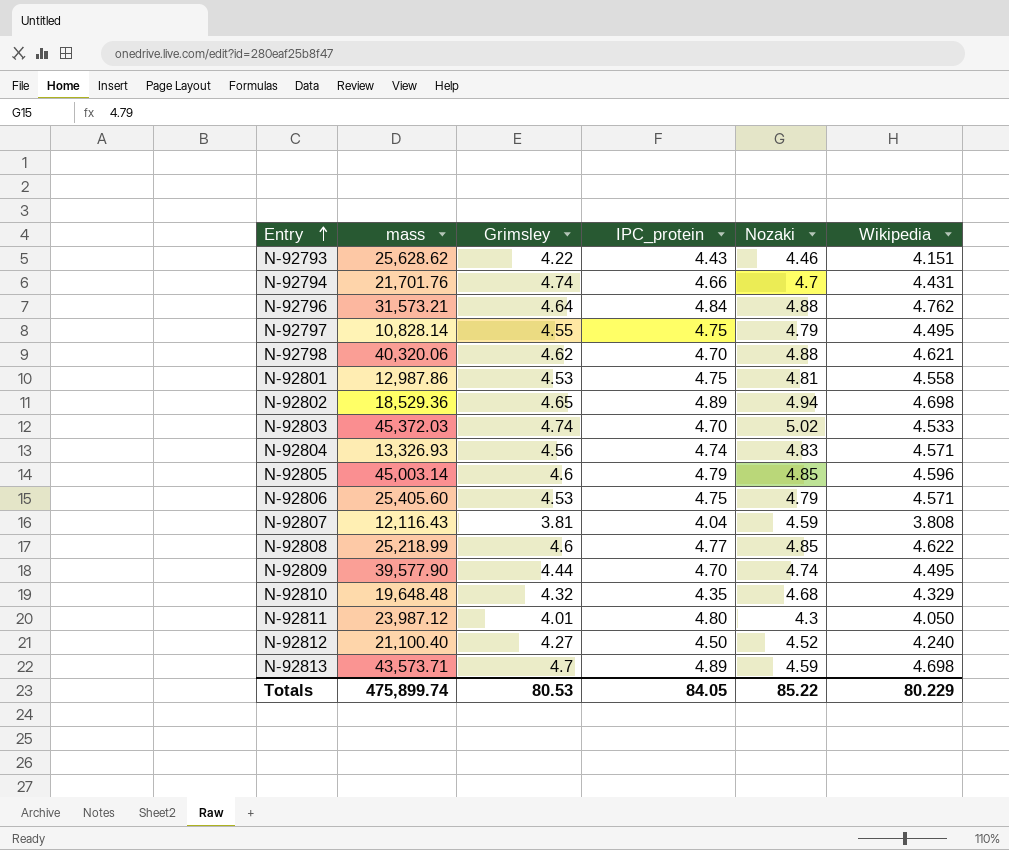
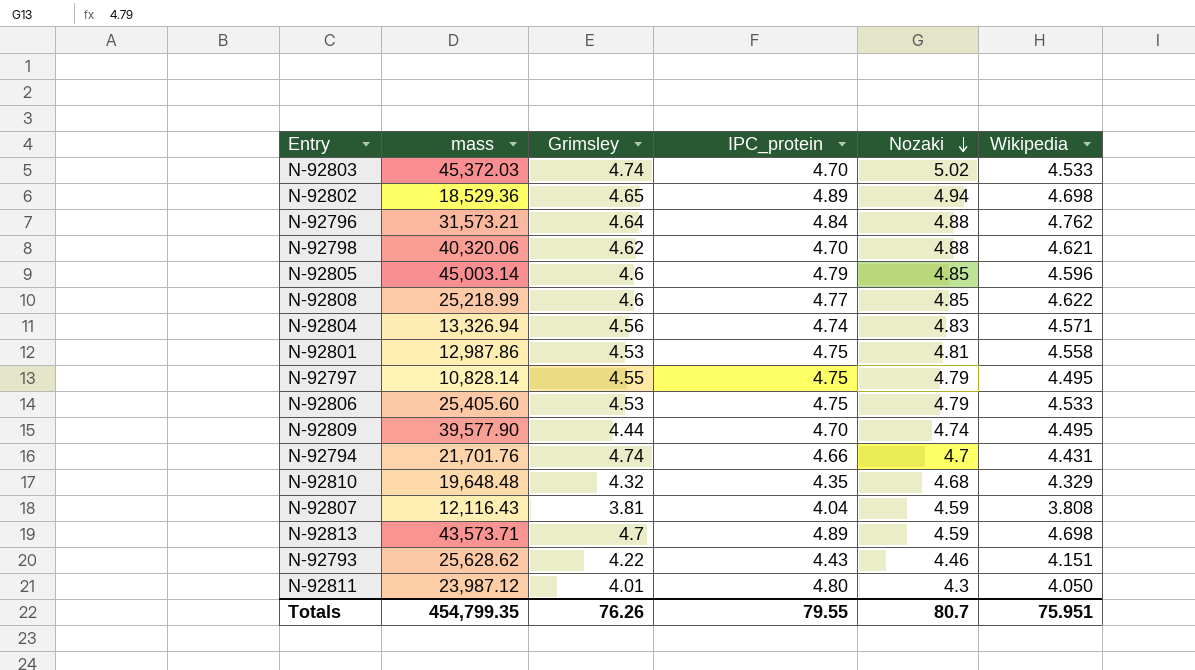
row order: Entry ascending -> Nozaki descending
row N-92812: 21,100.40 | 4.27 | 4.50 | 4.52 | 4.240 -> none
N-92804 | mass: 13,326.93 -> 13,326.94
N-92806 | Wikipedia: 4.571 -> 4.533
Totals | mass: 475,899.74 -> 454,799.35
Totals | Grimsley: 80.53 -> 76.26
Totals | IPC_protein: 84.05 -> 79.55
Totals | Nozaki: 85.22 -> 80.7
Totals | Wikipedia: 80.229 -> 75.951

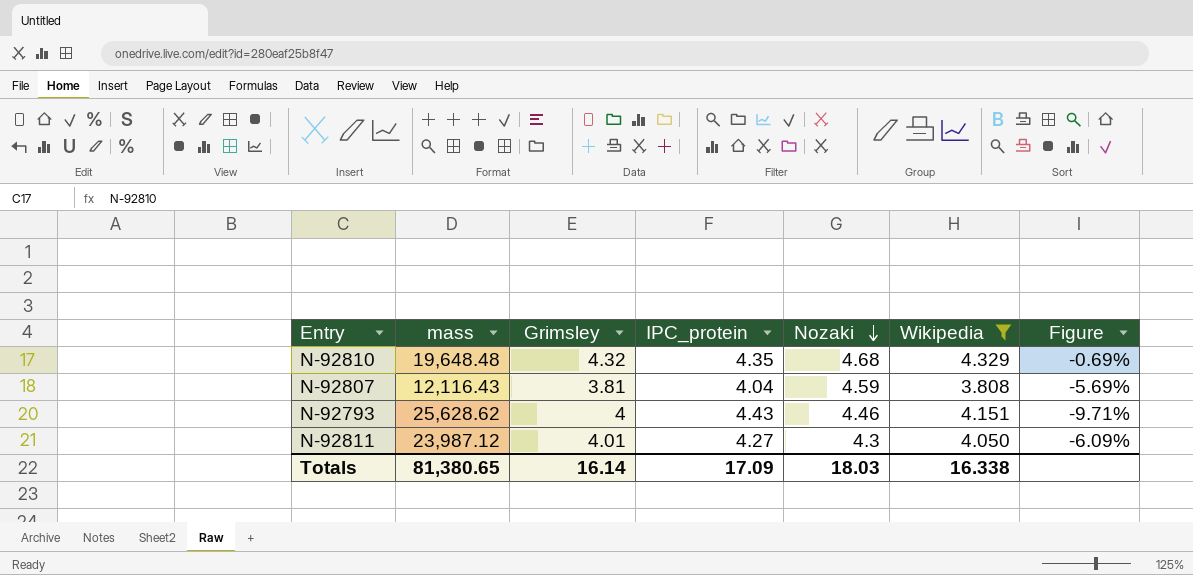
filter: none -> Wikipedia <= 4.329
column Figure | formula: none -> ([Grimsley] - [IPC_protein]) / [IPC_protein]
N-92793 | Grimsley: 4.22 -> 4
N-92811 | IPC_protein: 4.80 -> 4.27
Totals | mass: 454,799.35 -> 81,380.65
Totals | Grimsley: 76.26 -> 16.14
Totals | IPC_protein: 79.55 -> 17.09
Totals | Nozaki: 80.7 -> 18.03
Totals | Wikipedia: 75.951 -> 16.338

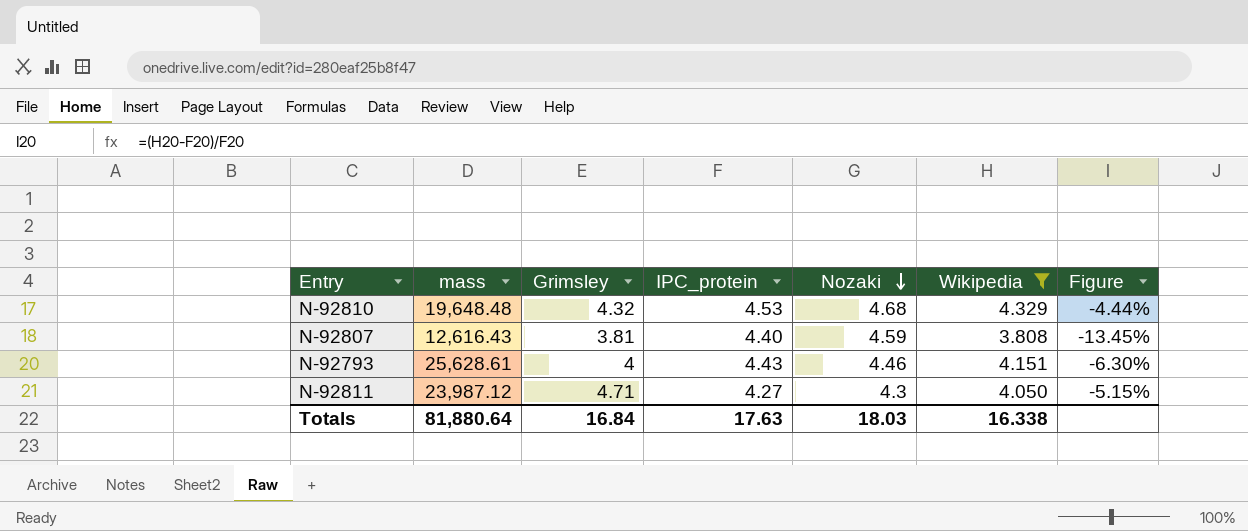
column Figure | formula: ([Grimsley] - [IPC_protein]) / [IPC_protein] -> ([Wikipedia] - [IPC_protein]) / [IPC_protein]
N-92810 | IPC_protein: 4.35 -> 4.53
N-92807 | mass: 12,116.43 -> 12,616.43
N-92807 | IPC_protein: 4.04 -> 4.40
N-92793 | mass: 25,628.62 -> 25,628.61
N-92811 | Grimsley: 4.01 -> 4.71
Totals | mass: 81,380.65 -> 81,880.64
Totals | Grimsley: 16.14 -> 16.84
Totals | IPC_protein: 17.09 -> 17.63

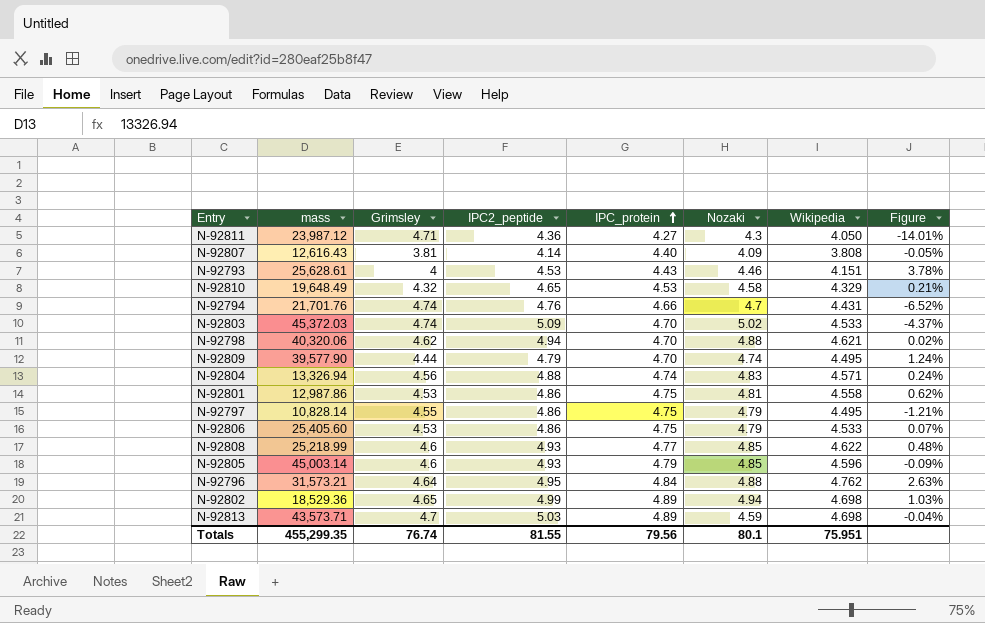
filter: Wikipedia <= 4.329 -> none
row order: Nozaki descending -> IPC_protein ascending
column IPC2_peptide | position: none -> 4
column Figure | formula: ([Wikipedia] - [IPC_protein]) / [IPC_protein] -> ([Wikipedia] - [Grimsley]) / [Grimsley]
N-92807 | Nozaki: 4.59 -> 4.09
N-92810 | mass: 19,648.48 -> 19,648.49
N-92810 | Nozaki: 4.68 -> 4.58
Totals | mass: 81,880.64 -> 455,299.35
Totals | Grimsley: 16.84 -> 76.74
Totals | IPC_protein: 17.63 -> 79.56
Totals | Nozaki: 18.03 -> 80.1
Totals | Wikipedia: 16.338 -> 75.951

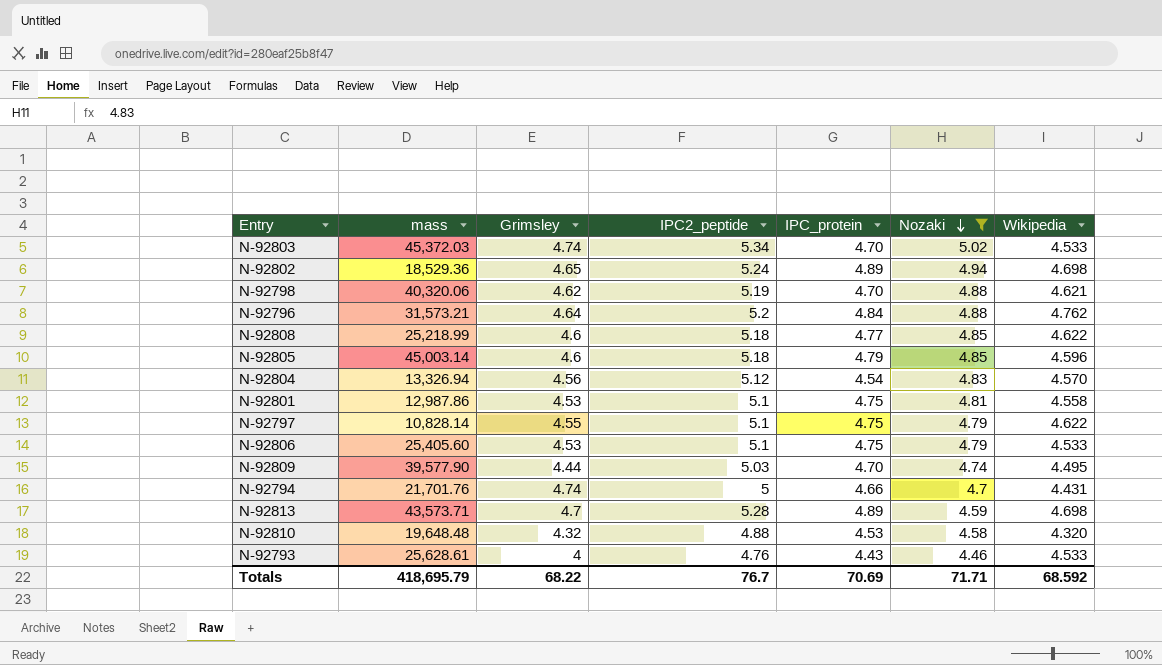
filter: none -> Nozaki >= 4.46
row order: IPC_protein ascending -> Nozaki descending
column Figure | formula: ([Wikipedia] - [Grimsley]) / [Grimsley] -> none
N-92803 | IPC2_peptide: 5.09 -> 5.34
N-92802 | IPC2_peptide: 4.99 -> 5.24
N-92798 | IPC2_peptide: 4.94 -> 5.19
N-92796 | IPC2_peptide: 4.95 -> 5.2
N-92808 | IPC2_peptide: 4.93 -> 5.18
N-92805 | IPC2_peptide: 4.93 -> 5.18
N-92804 | IPC2_peptide: 4.88 -> 5.12
N-92804 | IPC_protein: 4.74 -> 4.54
N-92804 | Wikipedia: 4.571 -> 4.570
N-92801 | IPC2_peptide: 4.86 -> 5.1
N-92797 | IPC2_peptide: 4.86 -> 5.1
N-92797 | Wikipedia: 4.495 -> 4.622
N-92806 | IPC2_peptide: 4.86 -> 5.1
N-92809 | IPC2_peptide: 4.79 -> 5.03
N-92794 | IPC2_peptide: 4.76 -> 5
N-92813 | IPC2_peptide: 5.03 -> 5.28
N-92810 | mass: 19,648.49 -> 19,648.48
N-92810 | IPC2_peptide: 4.65 -> 4.88
N-92810 | Wikipedia: 4.329 -> 4.320
N-92793 | IPC2_peptide: 4.53 -> 4.76
N-92793 | Wikipedia: 4.151 -> 4.533
Totals | mass: 455,299.35 -> 418,695.79
Totals | Grimsley: 76.74 -> 68.22
Totals | IPC2_peptide: 81.55 -> 76.7
Totals | IPC_protein: 79.56 -> 70.69
Totals | Nozaki: 80.1 -> 71.71
Totals | Wikipedia: 75.951 -> 68.592

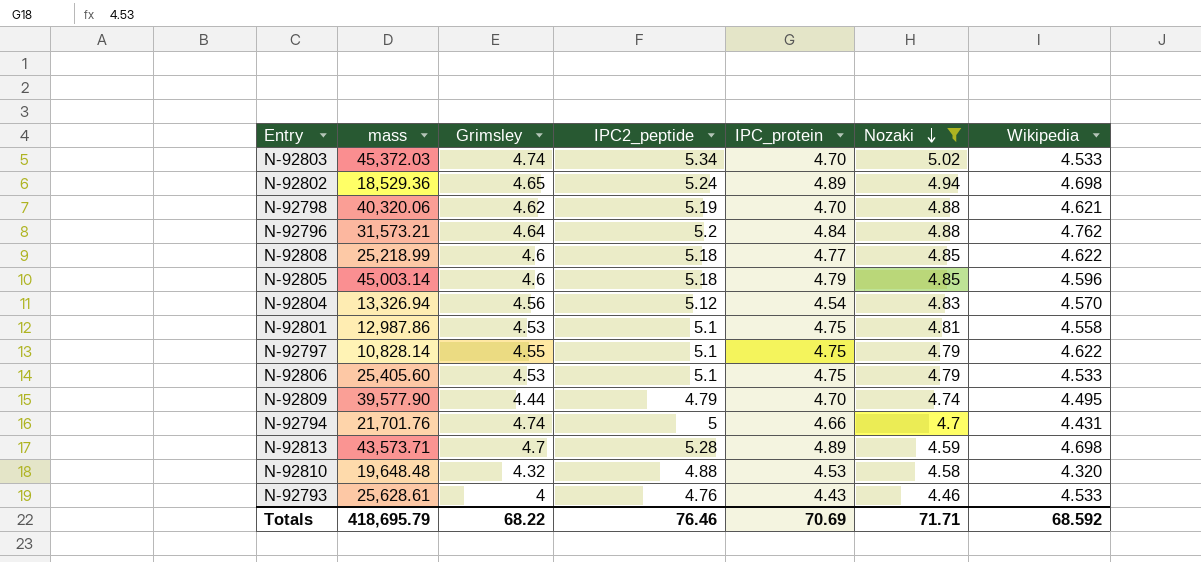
N-92809 | IPC2_peptide: 5.03 -> 4.79
Totals | IPC2_peptide: 76.7 -> 76.46

